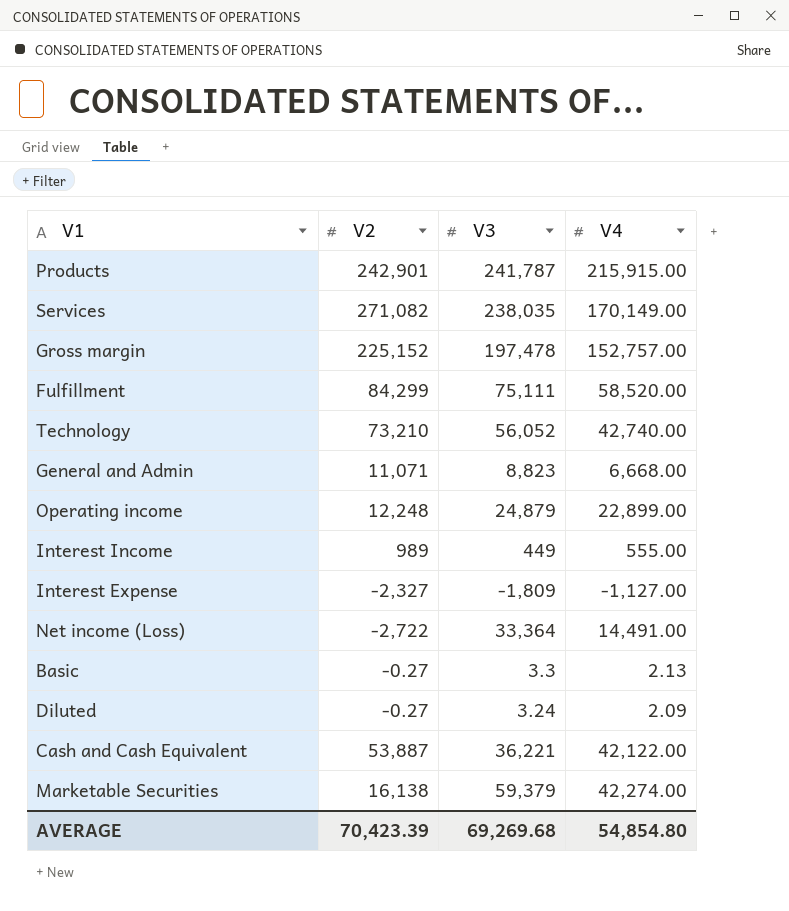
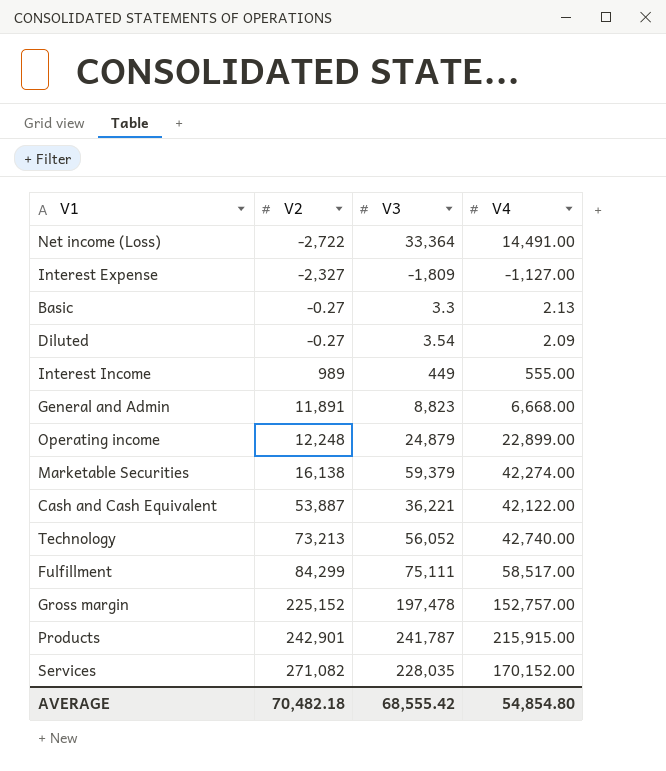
row order: none -> V2 ascending
Diluted | V3: 3.24 -> 3.54
General and Admin | V2: 11,071 -> 11,891
Technology | V2: 73,210 -> 73,213
Fulfillment | V4: 58,520.00 -> 58,517.00
Services | V3: 238,035 -> 228,035
Services | V4: 170,149.00 -> 170,152.00
AVERAGE | V2: 70,423.39 -> 70,482.18
AVERAGE | V3: 69,269.68 -> 68,555.42

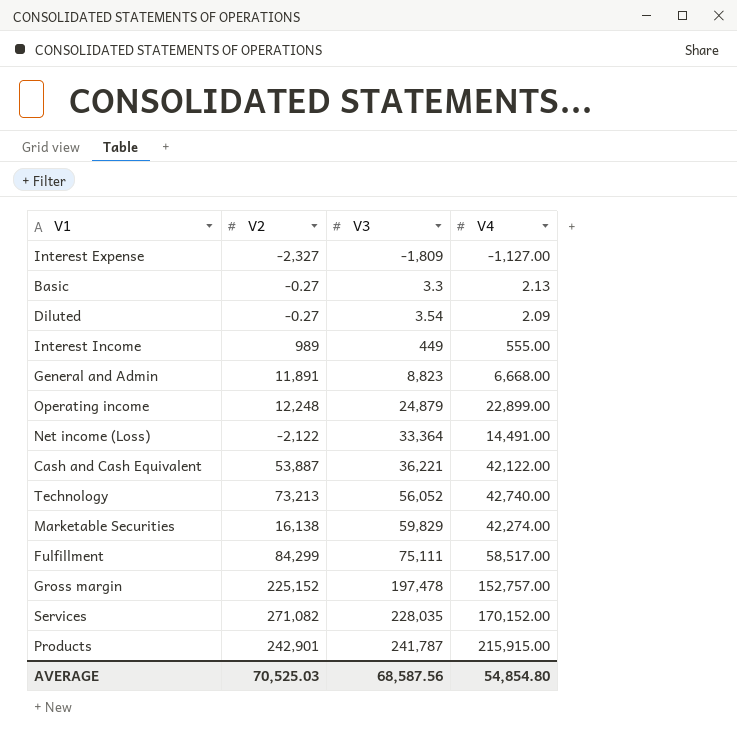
row order: V2 ascending -> V3 ascending
Net income (Loss) | V2: -2,722 -> -2,122
Marketable Securities | V3: 59,379 -> 59,829
AVERAGE | V2: 70,482.18 -> 70,525.03
AVERAGE | V3: 68,555.42 -> 68,587.56

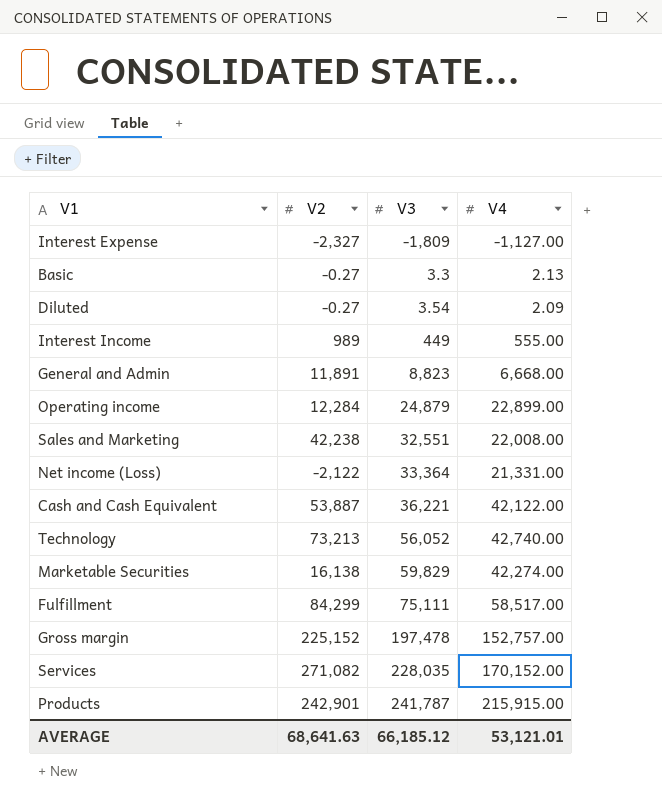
Operating income | V2: 12,248 -> 12,284
row Sales and Marketing: none -> 42,238 | 32,551 | 22,008.00
Net income (Loss) | V4: 14,491.00 -> 21,331.00
AVERAGE | V2: 70,525.03 -> 68,641.63
AVERAGE | V3: 68,587.56 -> 66,185.12
AVERAGE | V4: 54,854.80 -> 53,121.01

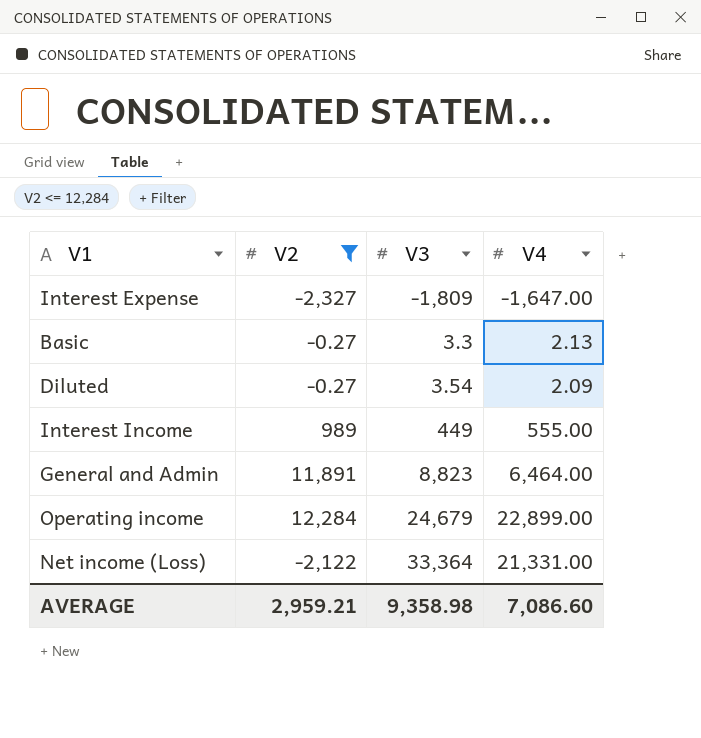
filter: none -> V2 <= 12,284
Interest Expense | V4: -1,127.00 -> -1,647.00
General and Admin | V4: 6,668.00 -> 6,464.00
Operating income | V3: 24,879 -> 24,679
AVERAGE | V2: 68,641.63 -> 2,959.21
AVERAGE | V3: 66,185.12 -> 9,358.98
AVERAGE | V4: 53,121.01 -> 7,086.60

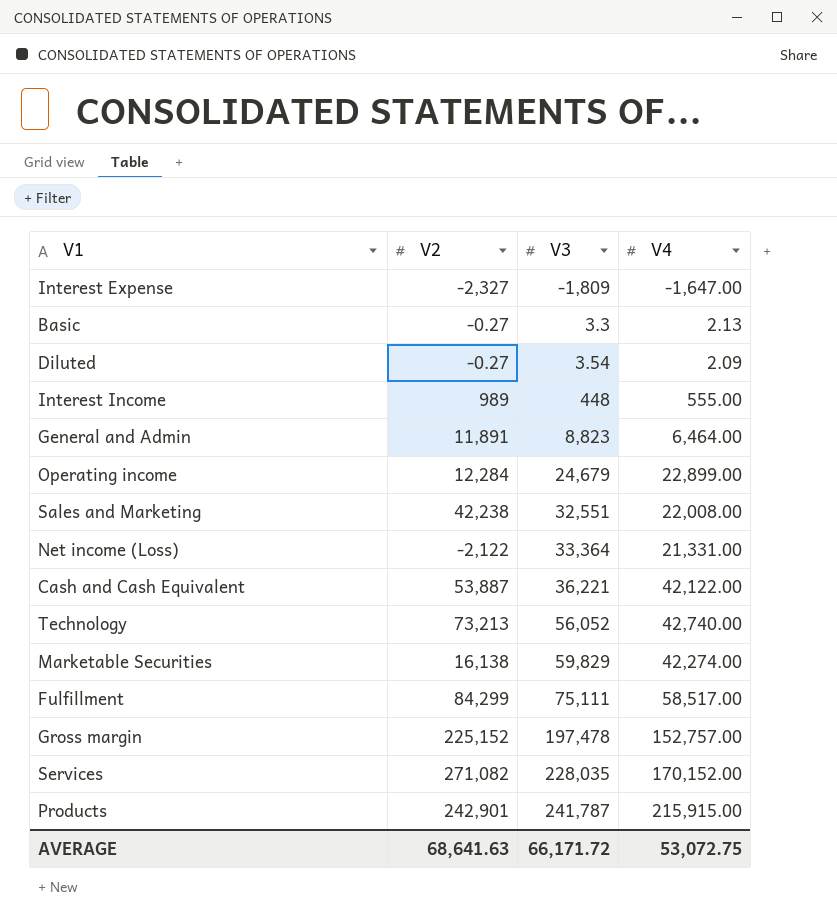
filter: V2 <= 12,284 -> none
Interest Income | V3: 449 -> 448
AVERAGE | V2: 2,959.21 -> 68,641.63
AVERAGE | V3: 9,358.98 -> 66,171.72
AVERAGE | V4: 7,086.60 -> 53,072.75

